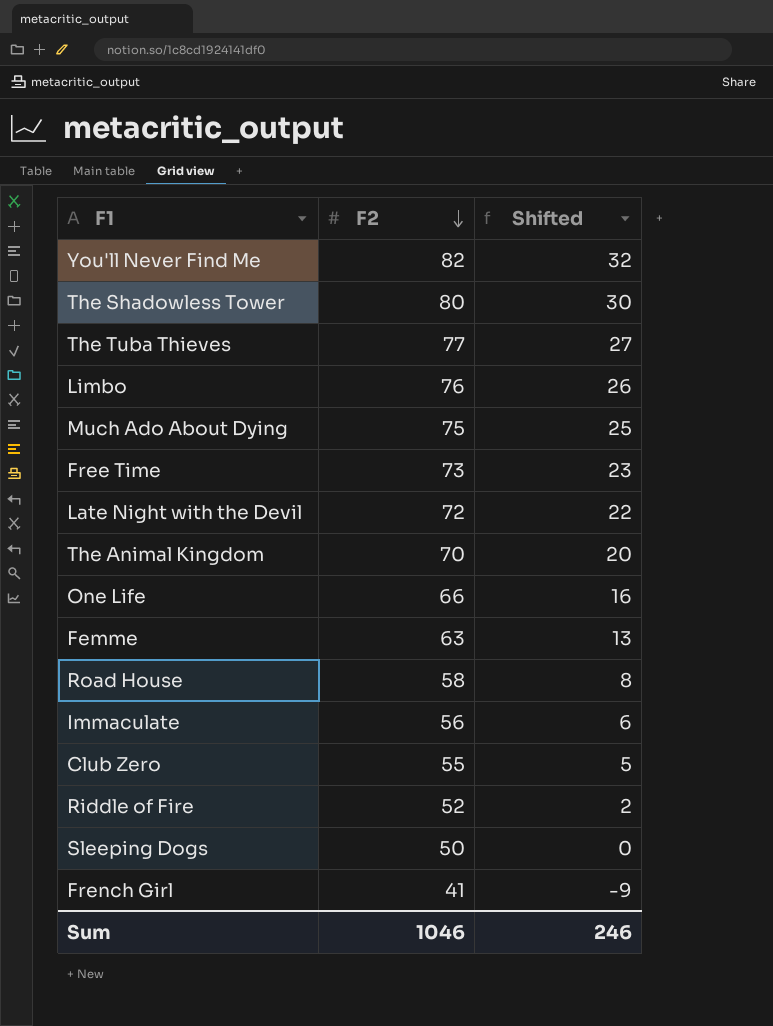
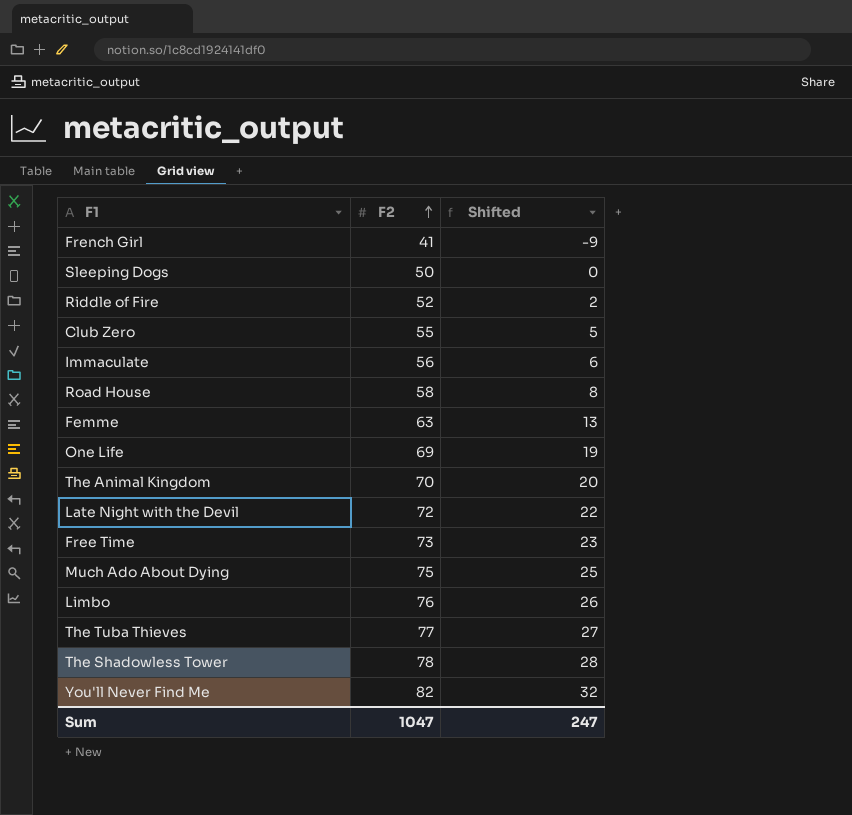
row order: F2 descending -> F2 ascending
One Life | F2: 66 -> 69
One Life | Shifted: 16 -> 19
The Shadowless Tower | F2: 80 -> 78
The Shadowless Tower | Shifted: 30 -> 28
Sum | F2: 1046 -> 1047
Sum | Shifted: 246 -> 247

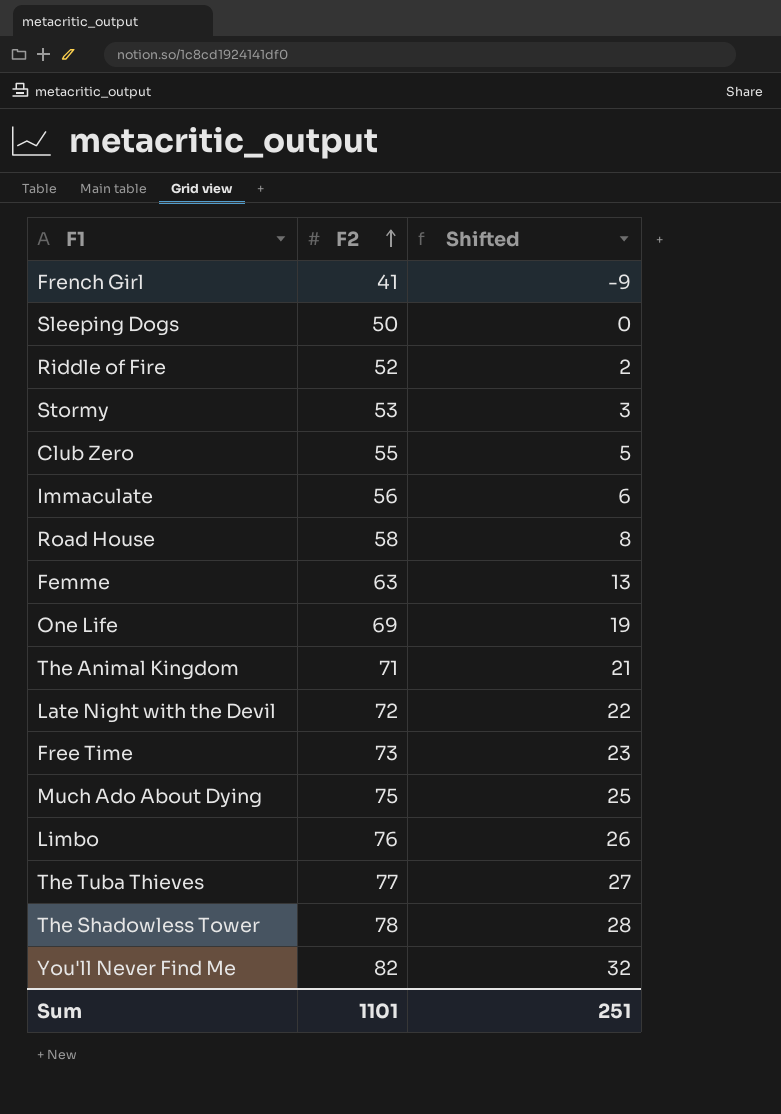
row Stormy: none -> 53 | 3
The Animal Kingdom | F2: 70 -> 71
The Animal Kingdom | Shifted: 20 -> 21
Sum | F2: 1047 -> 1101
Sum | Shifted: 247 -> 251

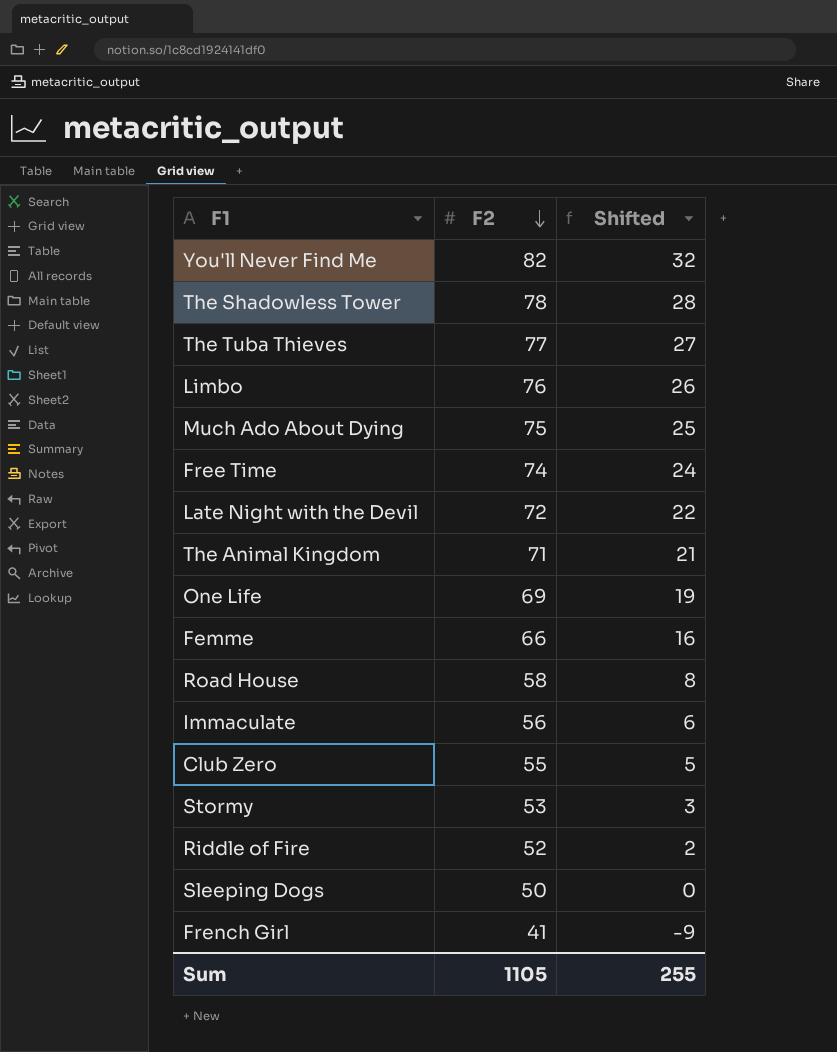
row order: F2 ascending -> F2 descending
Free Time | F2: 73 -> 74
Free Time | Shifted: 23 -> 24
Femme | F2: 63 -> 66
Femme | Shifted: 13 -> 16
Sum | F2: 1101 -> 1105
Sum | Shifted: 251 -> 255

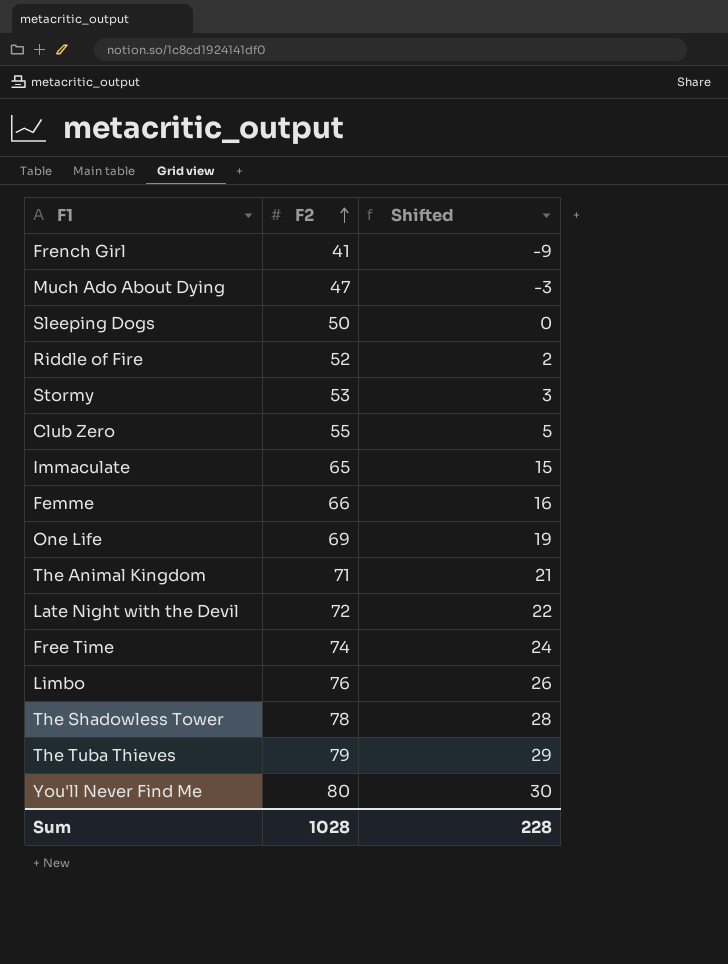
row order: F2 descending -> F2 ascending
row Road House: 58 | 8 -> none
Much Ado About Dying | F2: 75 -> 47
Much Ado About Dying | Shifted: 25 -> -3
Immaculate | F2: 56 -> 65
Immaculate | Shifted: 6 -> 15
The Tuba Thieves | F2: 77 -> 79
The Tuba Thieves | Shifted: 27 -> 29
You'll Never Find Me | F2: 82 -> 80
You'll Never Find Me | Shifted: 32 -> 30
Sum | F2: 1105 -> 1028
Sum | Shifted: 255 -> 228

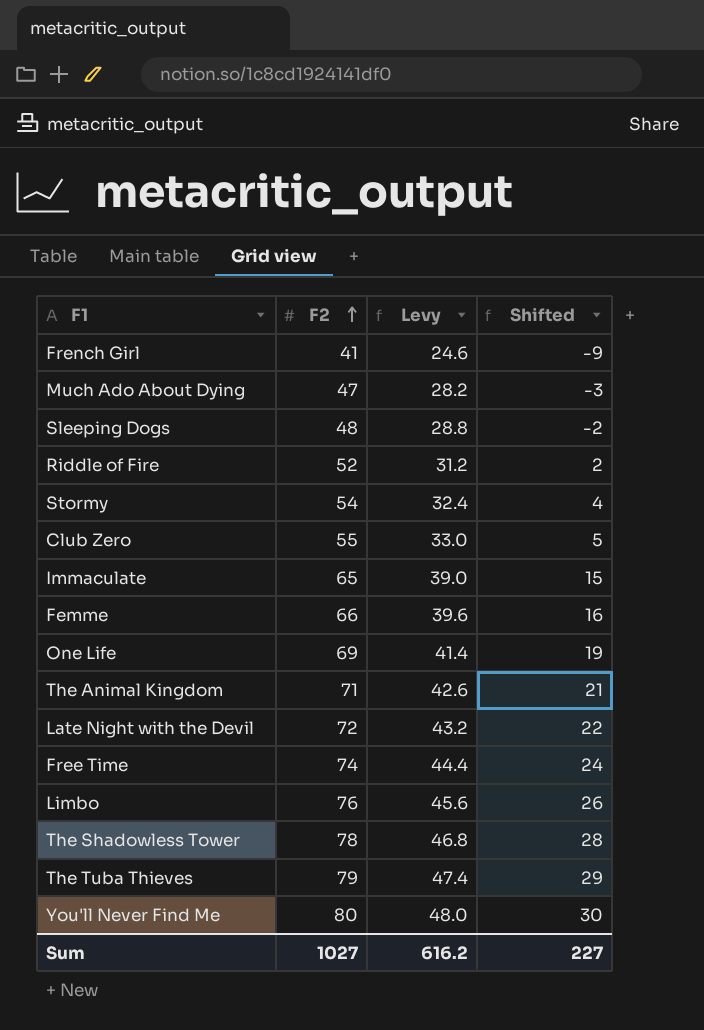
column Levy | formula: none -> [F2] * 0.6
Sleeping Dogs | F2: 50 -> 48
Sleeping Dogs | Shifted: 0 -> -2
Stormy | F2: 53 -> 54
Stormy | Shifted: 3 -> 4
Sum | F2: 1028 -> 1027
Sum | Shifted: 228 -> 227

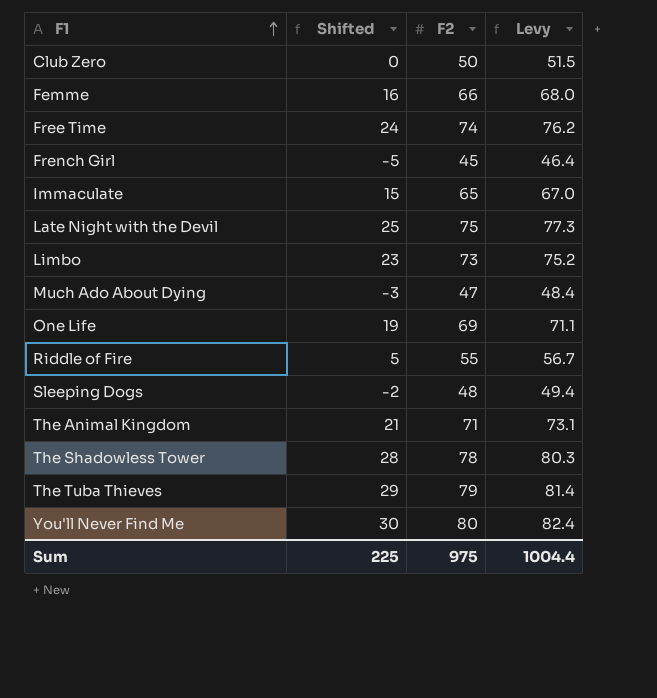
row order: F2 ascending -> F1 ascending
column Shifted | position: 4 -> 2
column Levy | formula: [F2] * 0.6 -> [F2] * 1.03
row Stormy: 54 | 32.4 | 4 -> none
Club Zero | Shifted: 5 -> 0
Club Zero | F2: 55 -> 50
French Girl | Shifted: -9 -> -5
French Girl | F2: 41 -> 45
Late Night with the Devil | Shifted: 22 -> 25
Late Night with the Devil | F2: 72 -> 75
Limbo | Shifted: 26 -> 23
Limbo | F2: 76 -> 73
Riddle of Fire | Shifted: 2 -> 5
Riddle of Fire | F2: 52 -> 55
Sum | Shifted: 227 -> 225
Sum | F2: 1027 -> 975
Sum | Levy: 616.2 -> 1004.4

